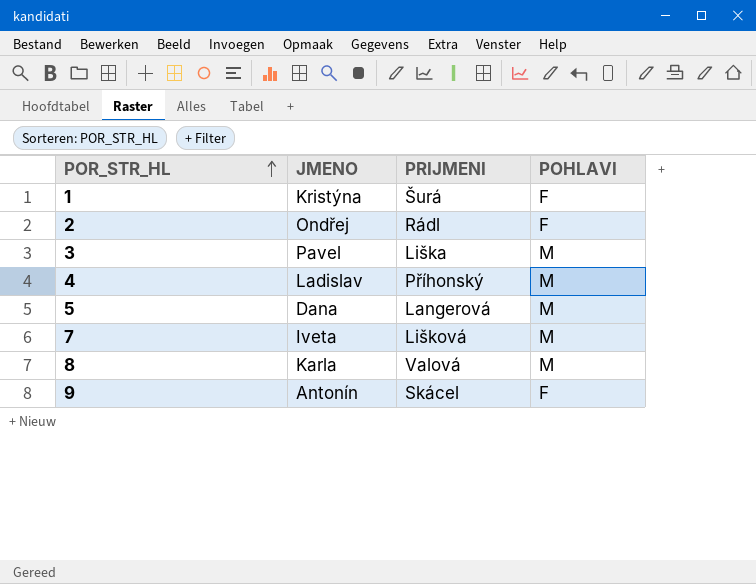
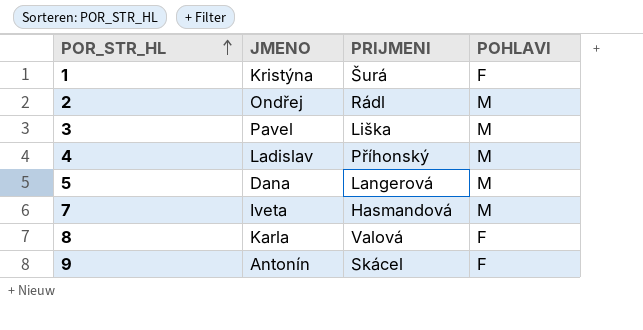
2 | POHLAVI: F -> M
7 | PRIJMENI: Lišková -> Hasmandová
8 | POHLAVI: M -> F

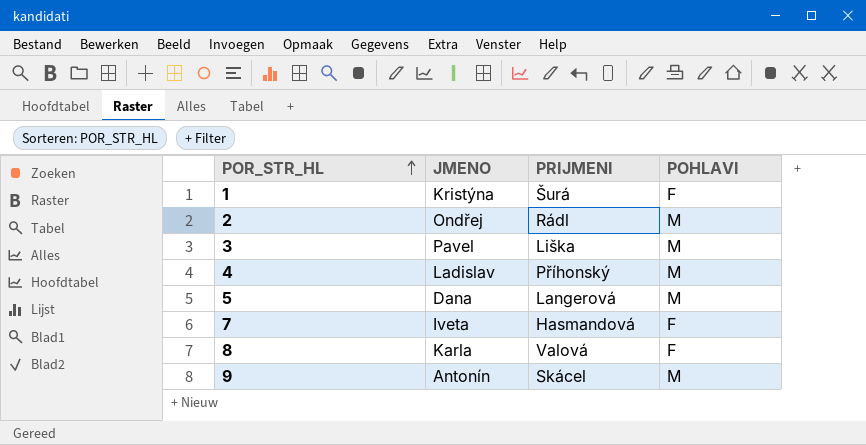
7 | POHLAVI: M -> F
9 | POHLAVI: F -> M

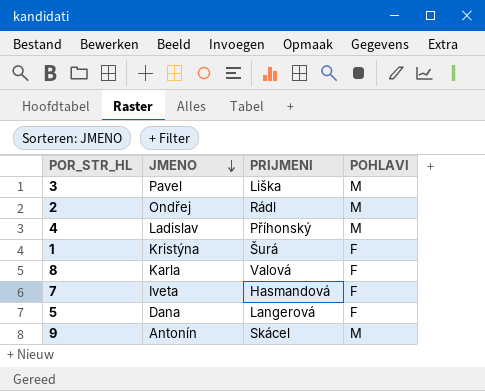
row order: POR_STR_HL ascending -> JMENO descending
5 | POHLAVI: M -> F

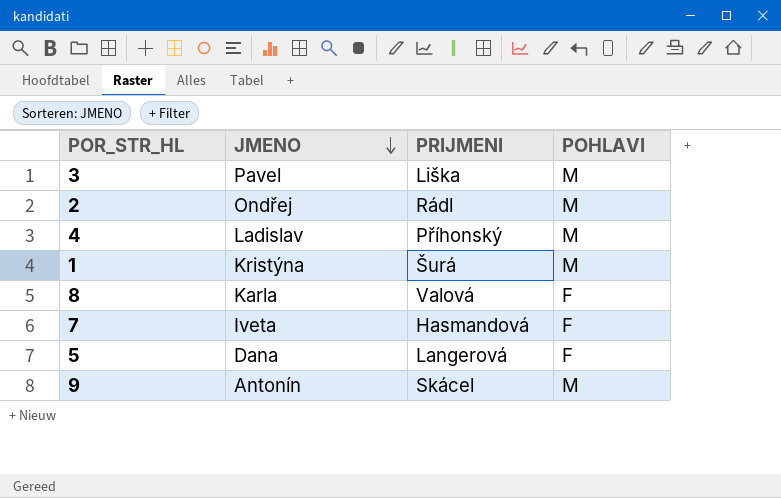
1 | POHLAVI: F -> M

